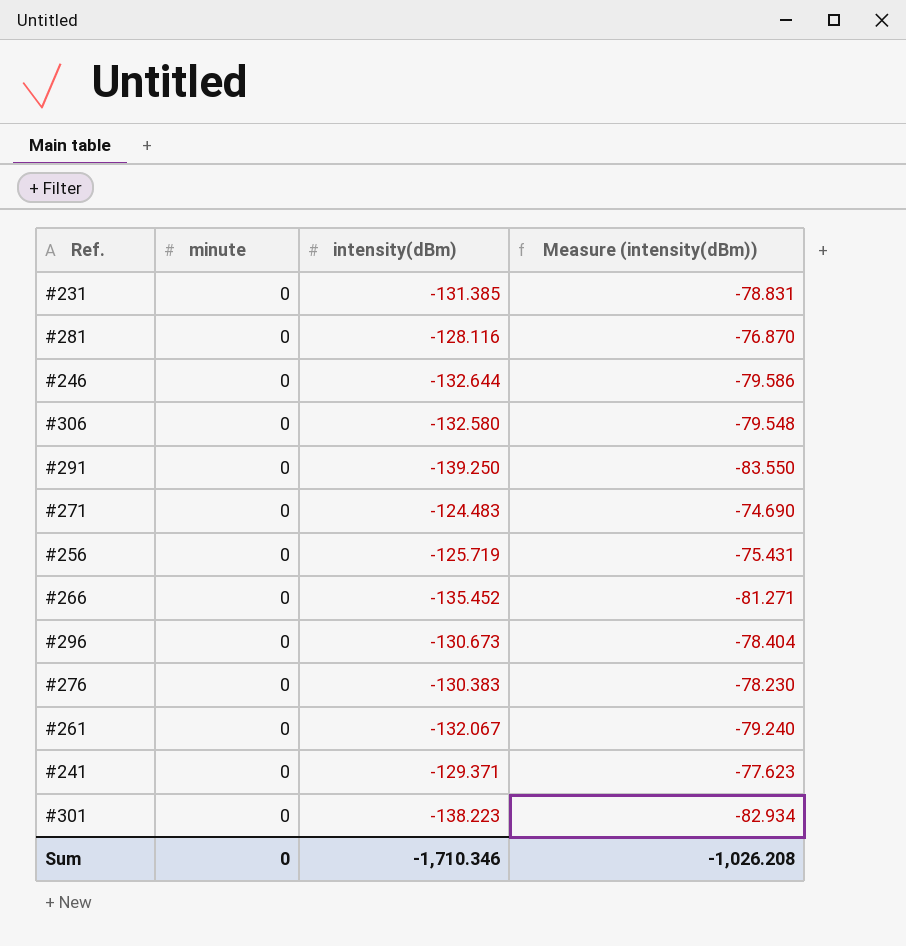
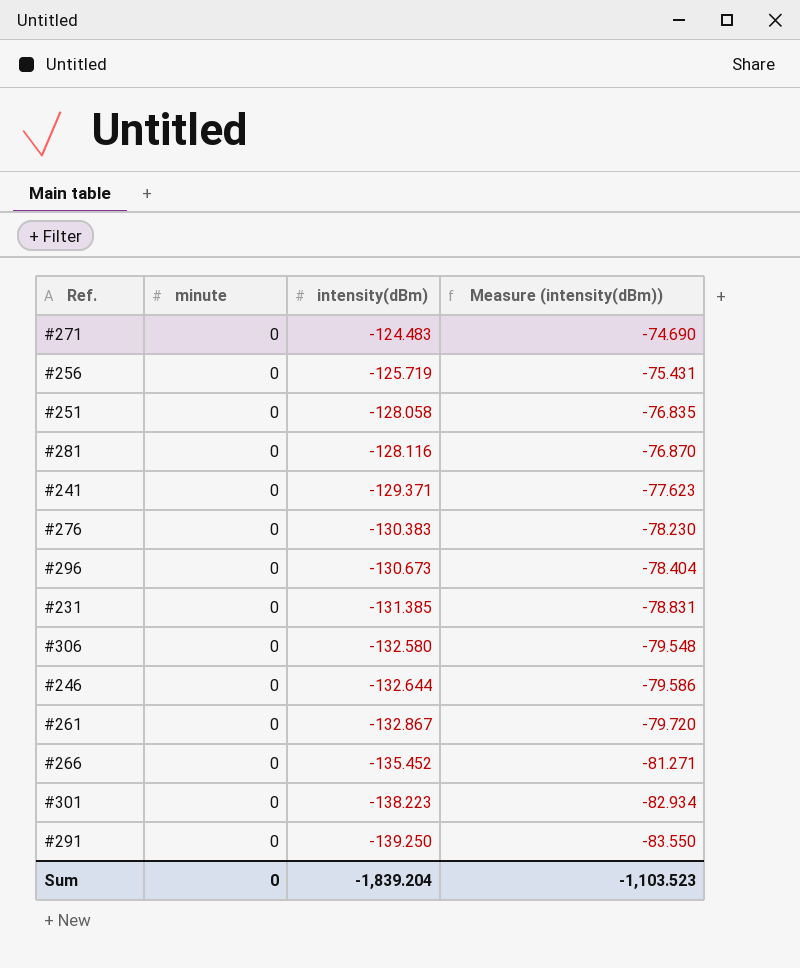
row order: none -> intensity(dBm) descending
row #251: none -> 0 | -128.058 | -76.835
#261 | intensity(dBm): -132.067 -> -132.867
#261 | Measure (intensity(dBm)): -79.240 -> -79.720
Sum | intensity(dBm): -1,710.346 -> -1,839.204
Sum | Measure (intensity(dBm)): -1,026.208 -> -1,103.523

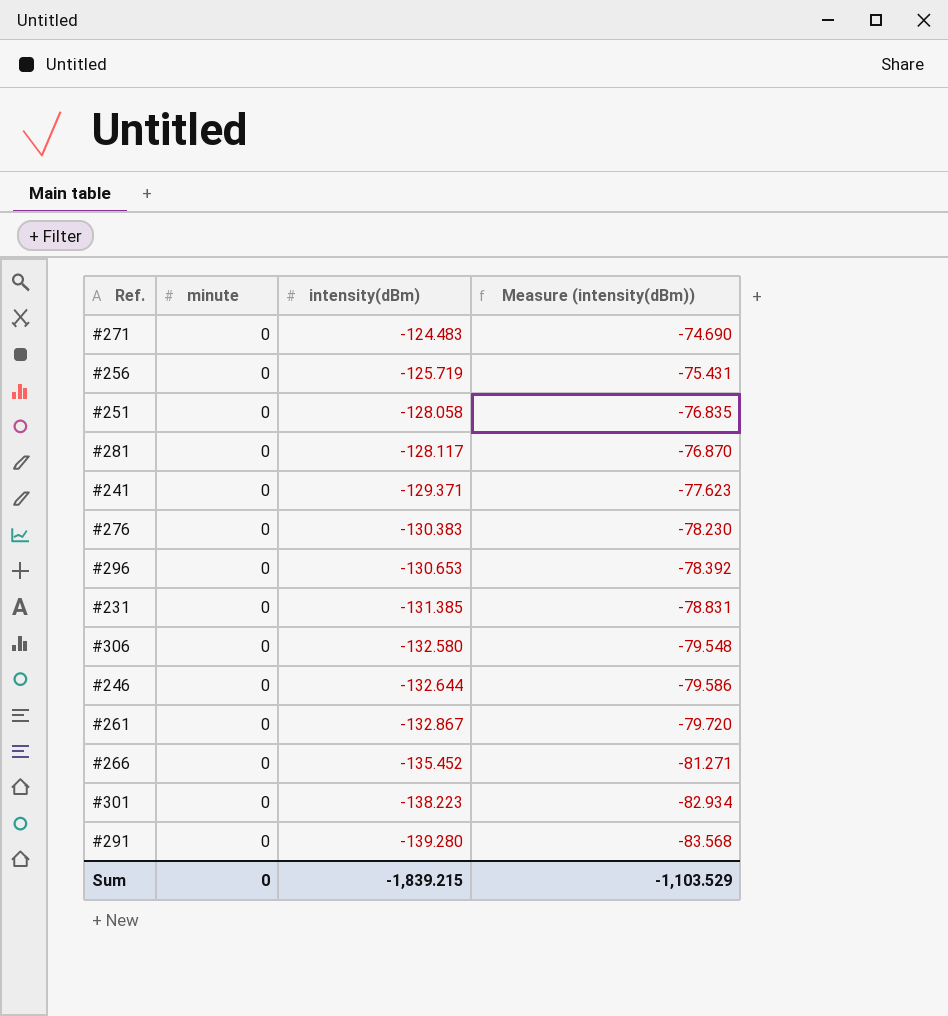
#281 | intensity(dBm): -128.116 -> -128.117
#296 | intensity(dBm): -130.673 -> -130.653
#296 | Measure (intensity(dBm)): -78.404 -> -78.392
#291 | intensity(dBm): -139.250 -> -139.280
#291 | Measure (intensity(dBm)): -83.550 -> -83.568
Sum | intensity(dBm): -1,839.204 -> -1,839.215
Sum | Measure (intensity(dBm)): -1,103.523 -> -1,103.529

